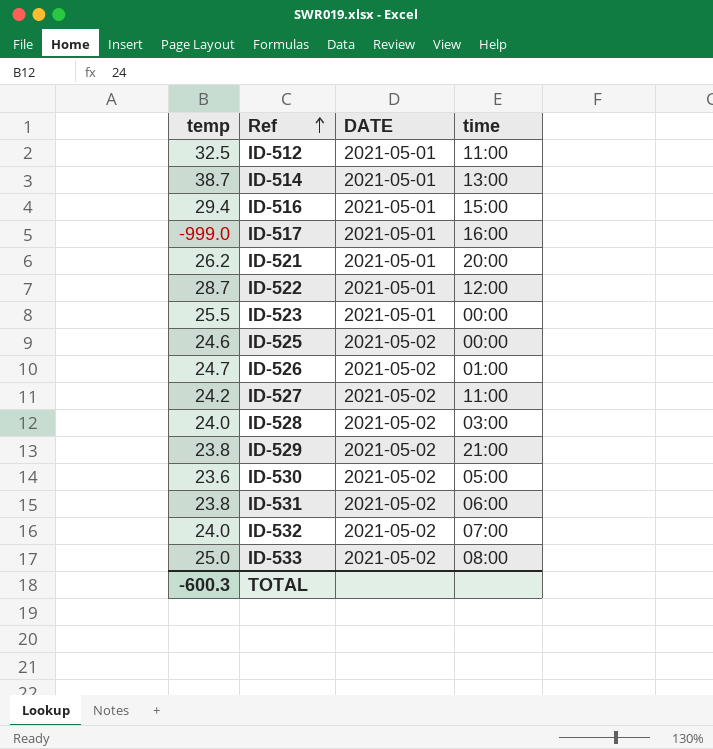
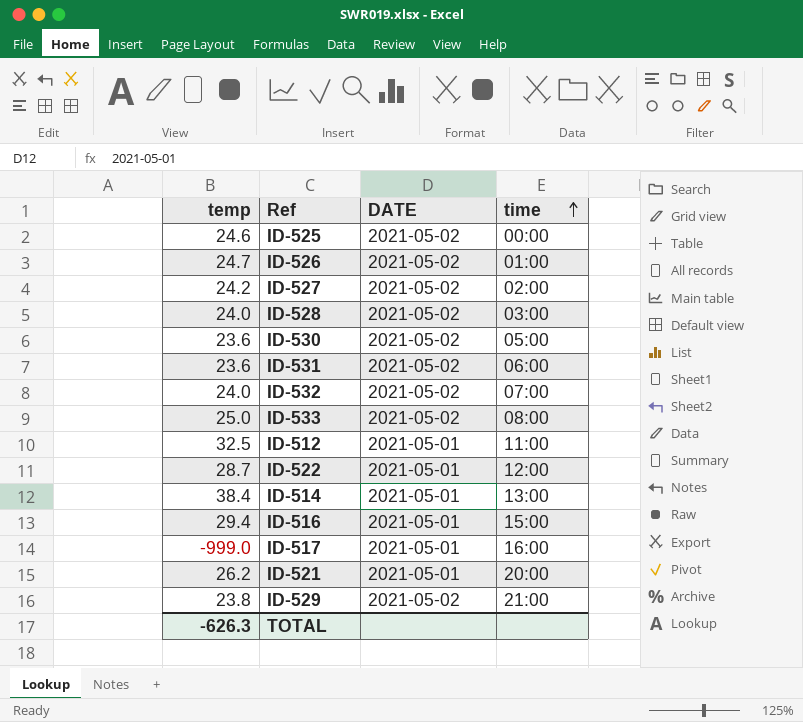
row order: Ref ascending -> time ascending
row ID-523: 25.5 | 2021-05-01 | 00:00 -> none
ID-527 | time: 11:00 -> 02:00
ID-531 | temp: 23.8 -> 23.6
ID-514 | temp: 38.7 -> 38.4
TOTAL | temp: -600.3 -> -626.3

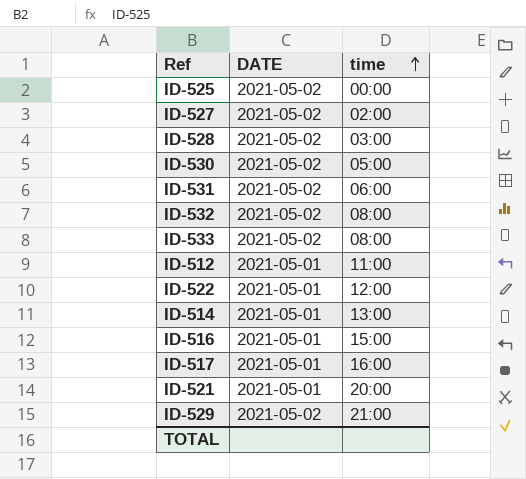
column temp | position: 1 -> none
row ID-526: 24.7 | 2021-05-02 | 01:00 -> none
ID-532 | time: 07:00 -> 08:00

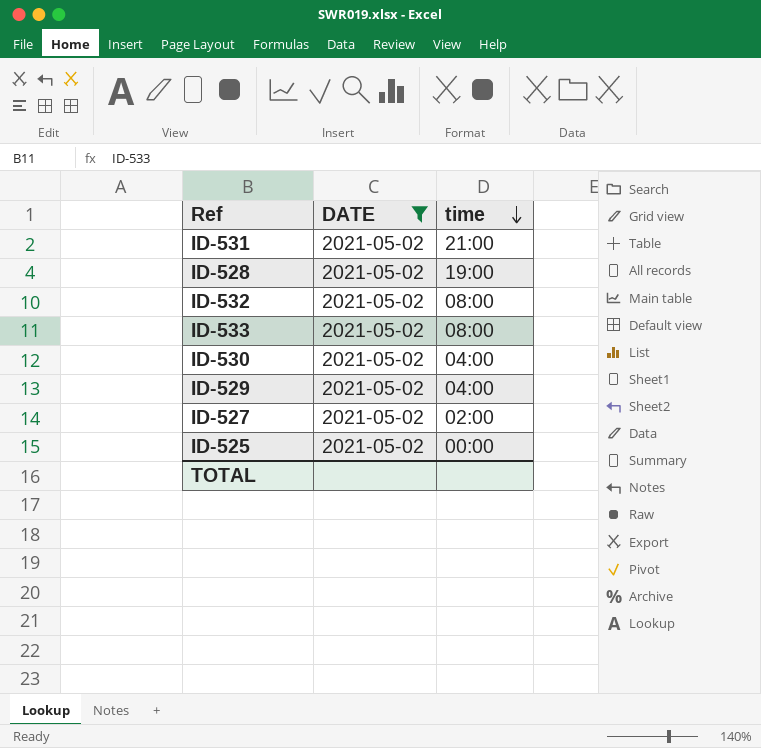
filter: none -> DATE = 2021-05-02
row order: time ascending -> time descending
ID-531 | time: 06:00 -> 21:00
ID-528 | time: 03:00 -> 19:00
ID-530 | time: 05:00 -> 04:00
ID-529 | time: 21:00 -> 04:00

